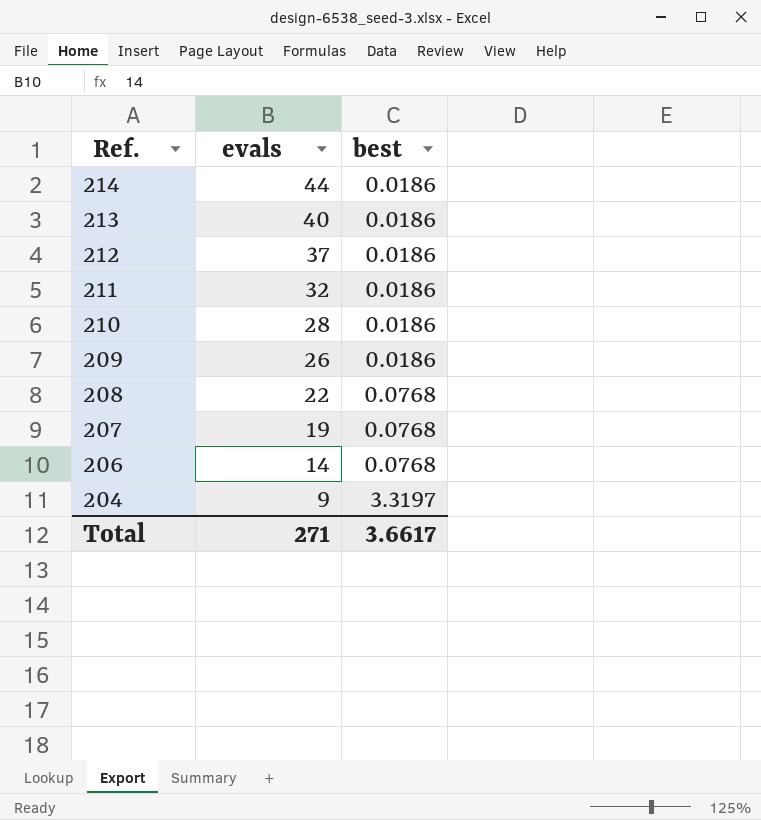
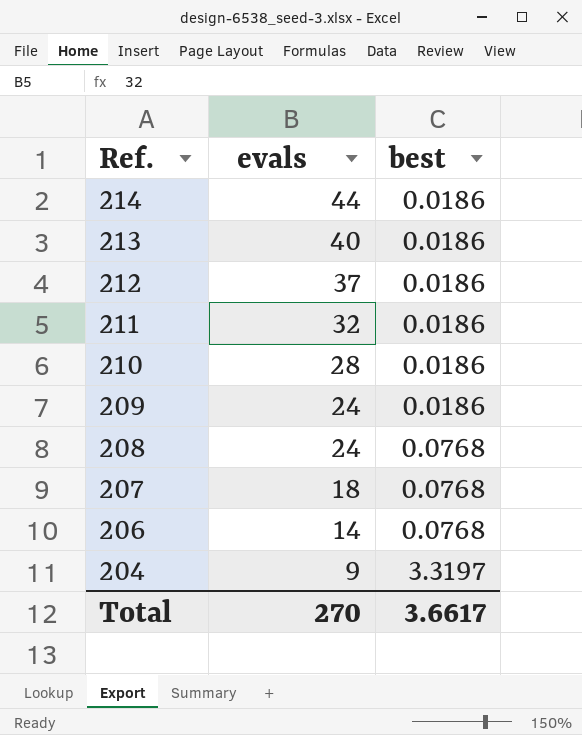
209 | evals: 26 -> 24
208 | evals: 22 -> 24
207 | evals: 19 -> 18
Total | evals: 271 -> 270

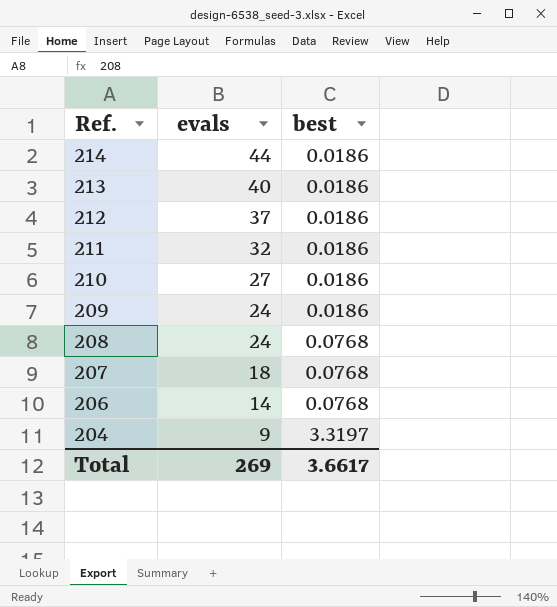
210 | evals: 28 -> 27
Total | evals: 270 -> 269

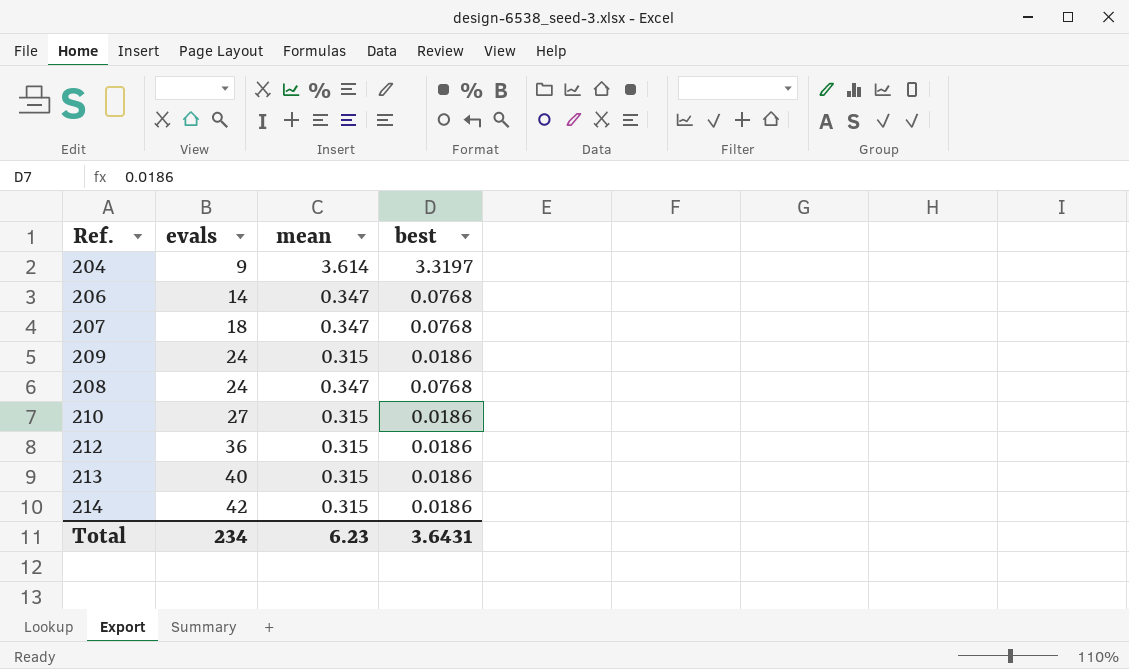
row order: Ref. descending -> evals ascending
column mean | position: none -> 3
row 211: 32 | 0.0186 -> none
212 | evals: 37 -> 36
214 | evals: 44 -> 42
Total | evals: 269 -> 234
Total | best: 3.6617 -> 3.6431

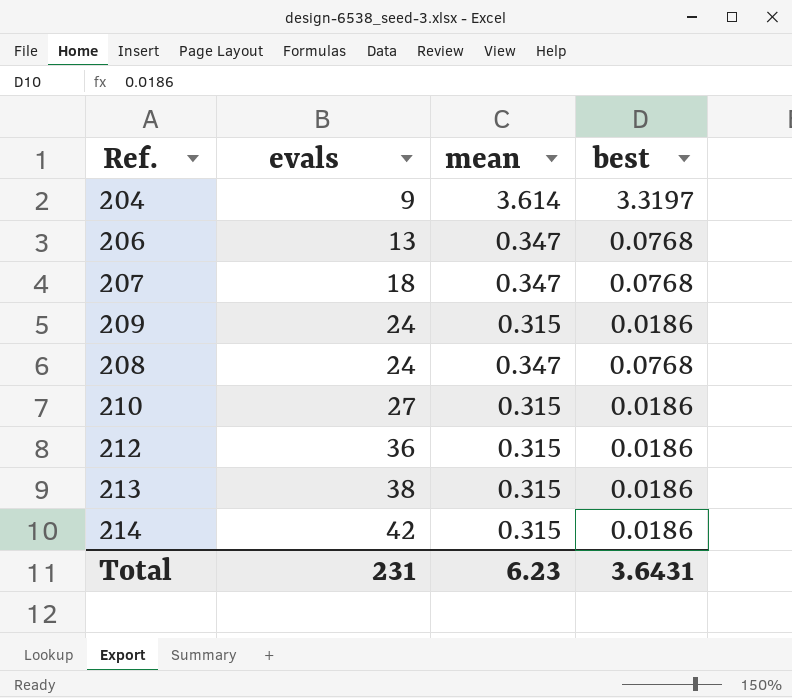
206 | evals: 14 -> 13
213 | evals: 40 -> 38
Total | evals: 234 -> 231

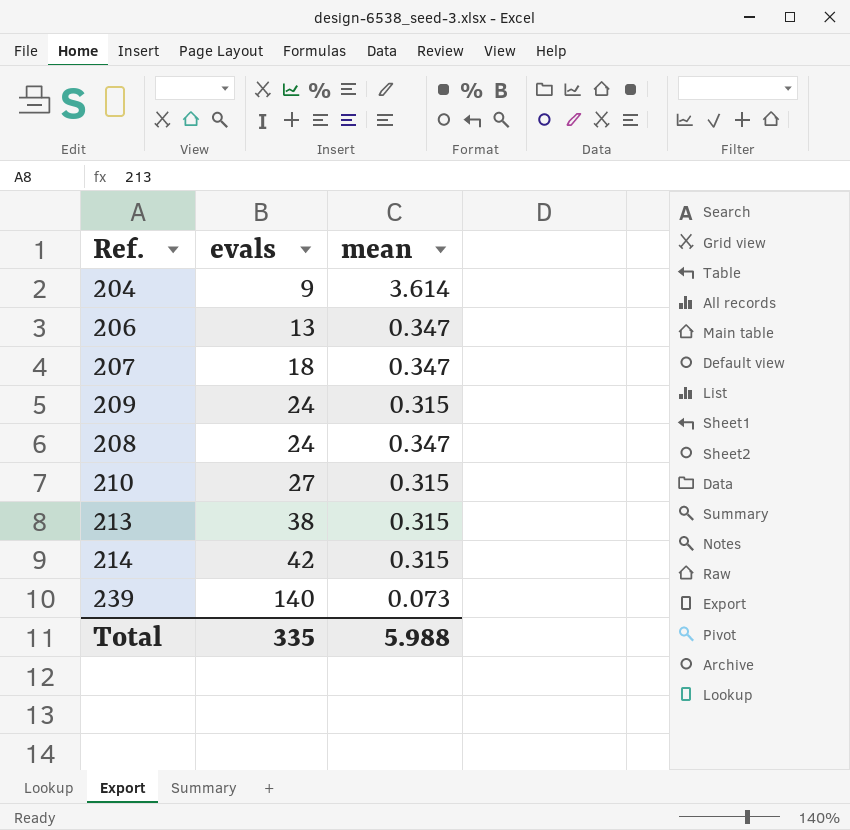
column best | position: 4 -> none
row 212: 36 | 0.315 | 0.0186 -> none
row 239: none -> 140 | 0.073
Total | evals: 231 -> 335
Total | mean: 6.23 -> 5.988

